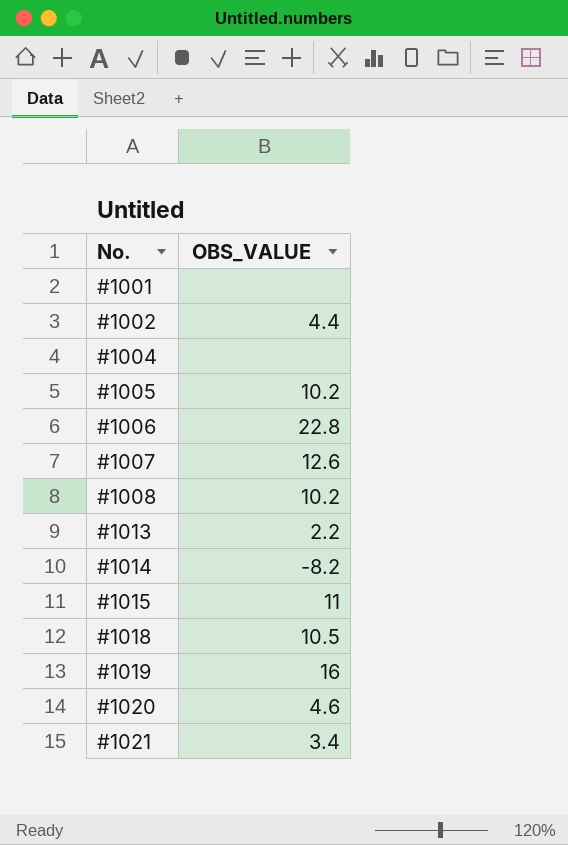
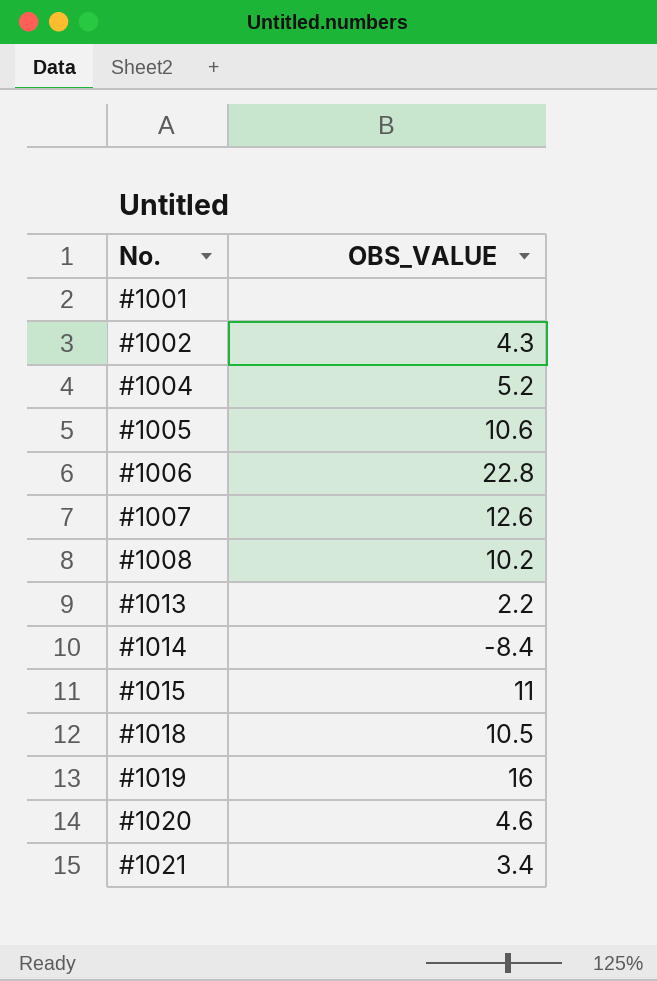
#1002 | OBS_VALUE: 4.4 -> 4.3
#1004 | OBS_VALUE: none -> 5.2
#1005 | OBS_VALUE: 10.2 -> 10.6
#1014 | OBS_VALUE: -8.2 -> -8.4

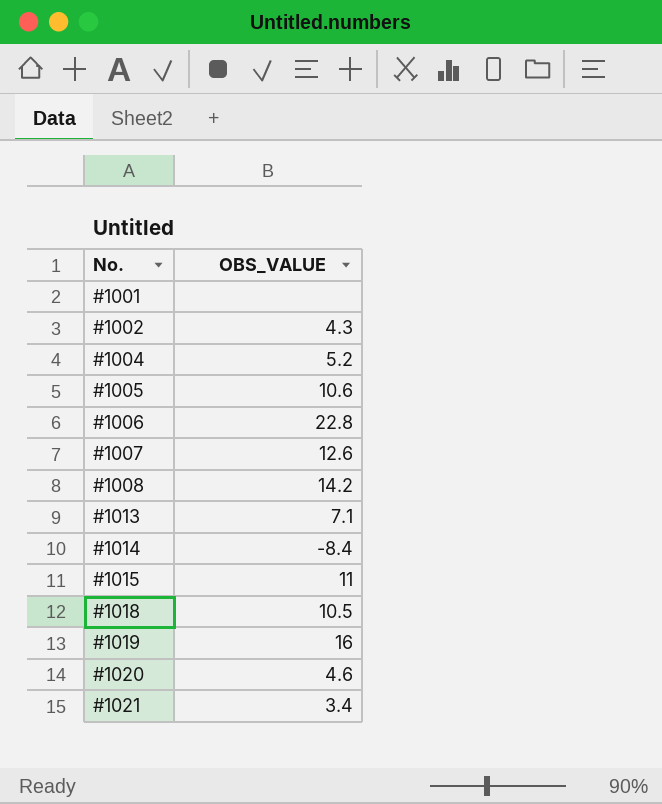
#1008 | OBS_VALUE: 10.2 -> 14.2
#1013 | OBS_VALUE: 2.2 -> 7.1

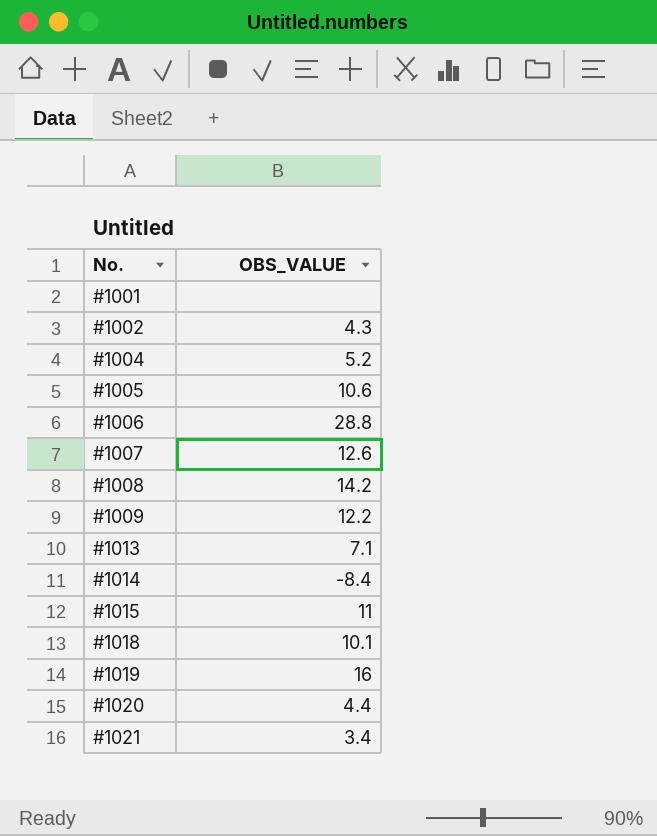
#1006 | OBS_VALUE: 22.8 -> 28.8
row #1009: none -> 12.2
#1018 | OBS_VALUE: 10.5 -> 10.1
#1020 | OBS_VALUE: 4.6 -> 4.4

